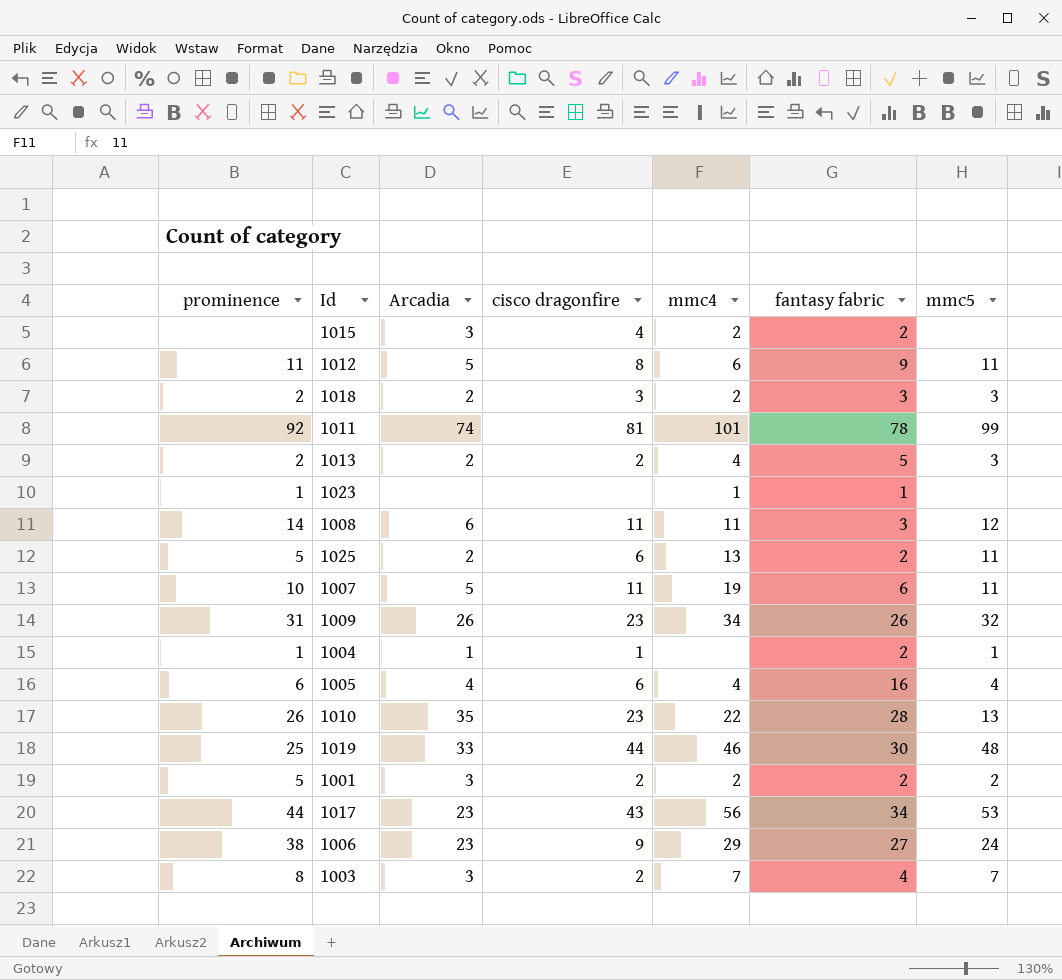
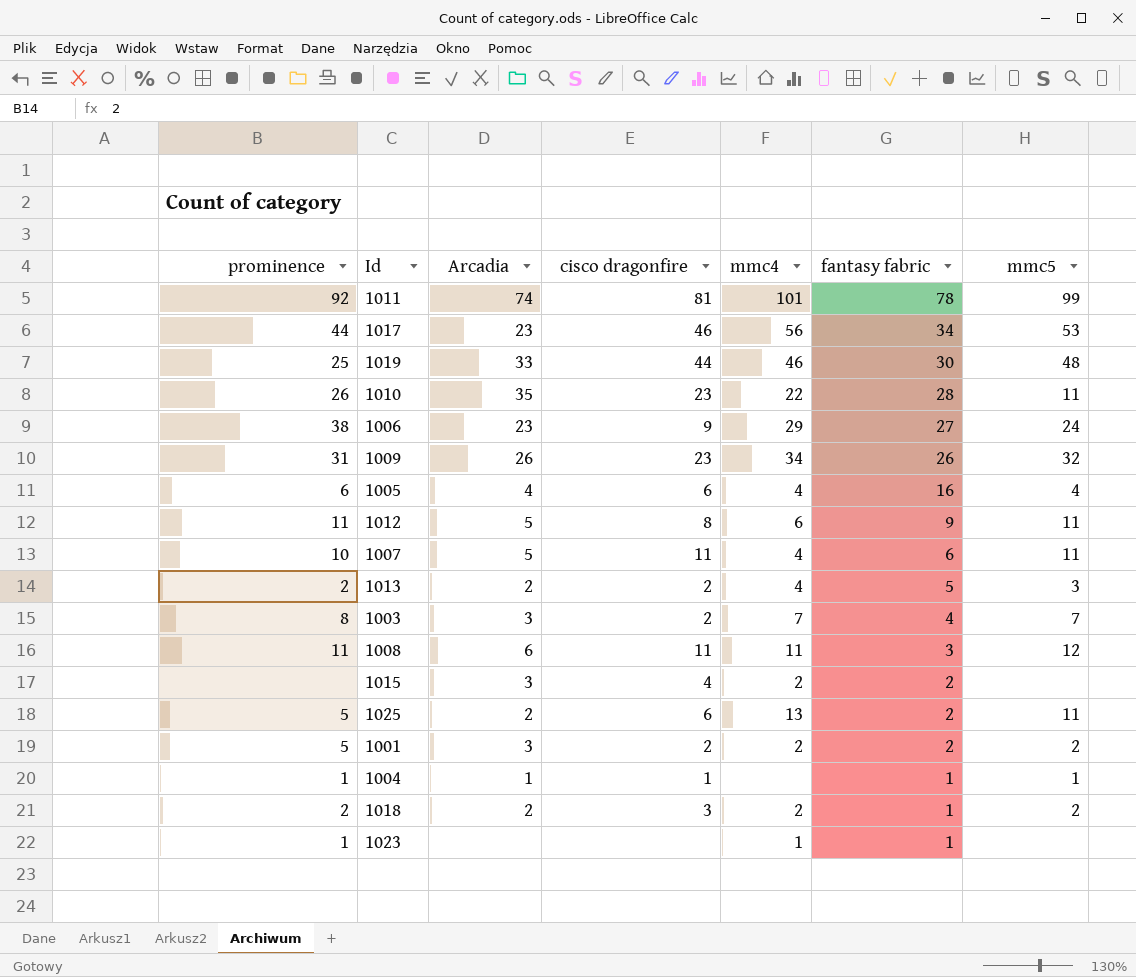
row order: none -> fantasy fabric descending
1017 | cisco dragonfire: 43 -> 46
1010 | mmc5: 13 -> 11
1007 | mmc4: 19 -> 4
1008 | prominence: 14 -> 11
1004 | fantasy fabric: 2 -> 1
1018 | fantasy fabric: 3 -> 1
1018 | mmc5: 3 -> 2

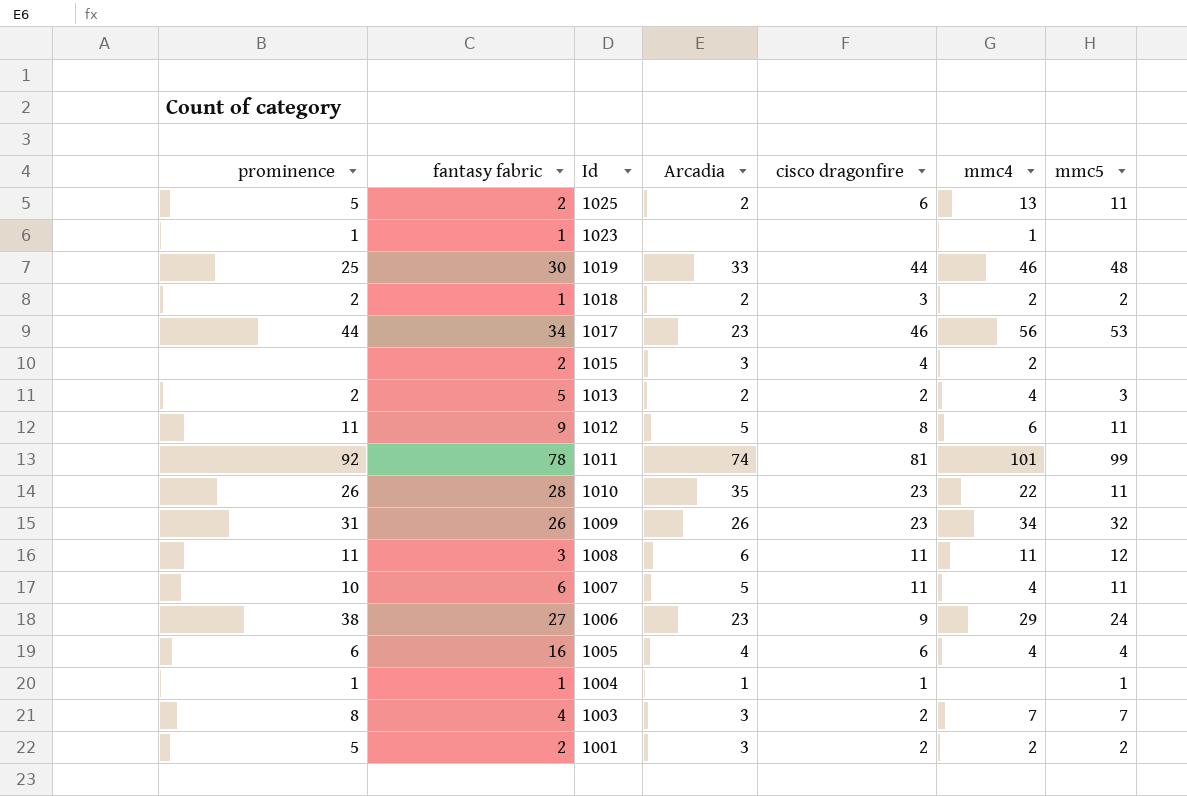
row order: fantasy fabric descending -> Id descending
column fantasy fabric | position: 6 -> 2

